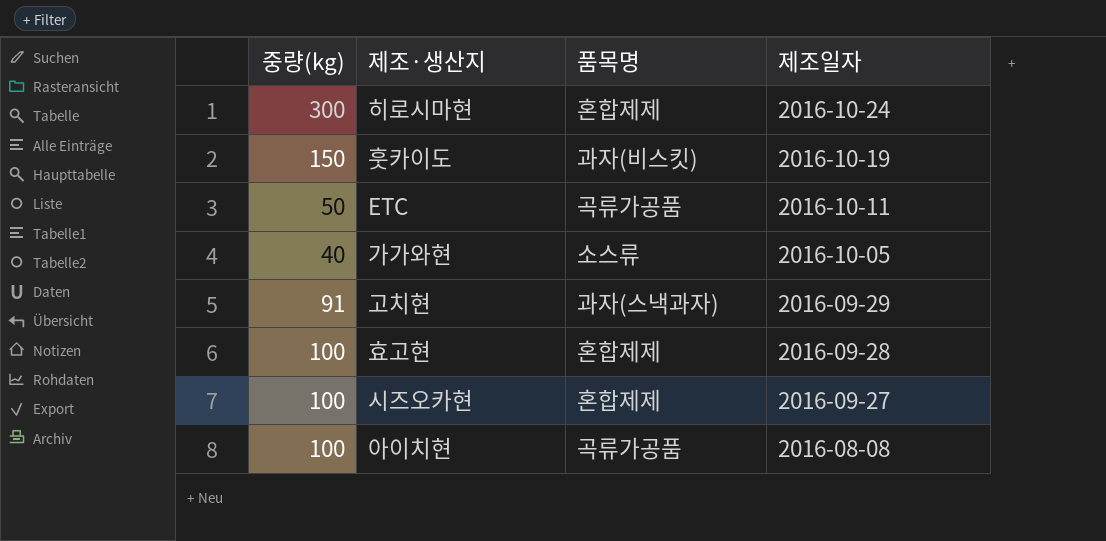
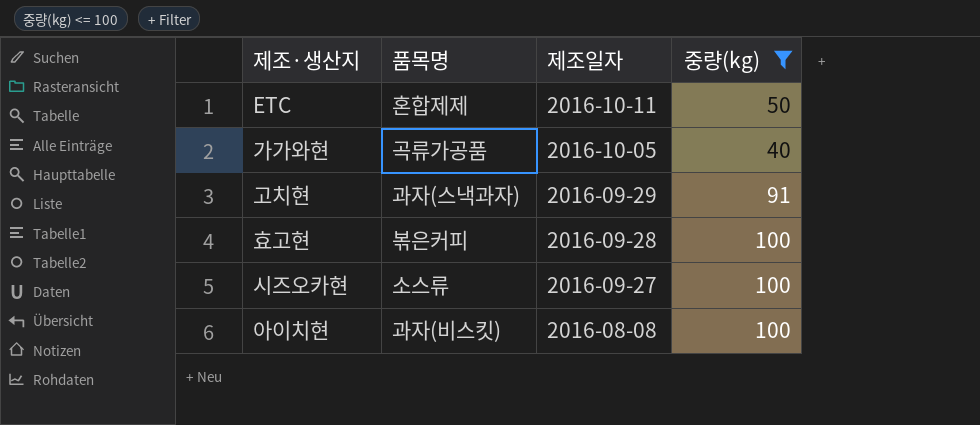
filter: none -> 중량(kg) <= 100
column 중량(kg) | position: 1 -> 4
ETC | 품목명: 곡류가공품 -> 혼합제제
가가와현 | 품목명: 소스류 -> 곡류가공품
효고현 | 품목명: 혼합제제 -> 볶은커피
시즈오카현 | 품목명: 혼합제제 -> 소스류
아이치현 | 품목명: 곡류가공품 -> 과자(비스킷)

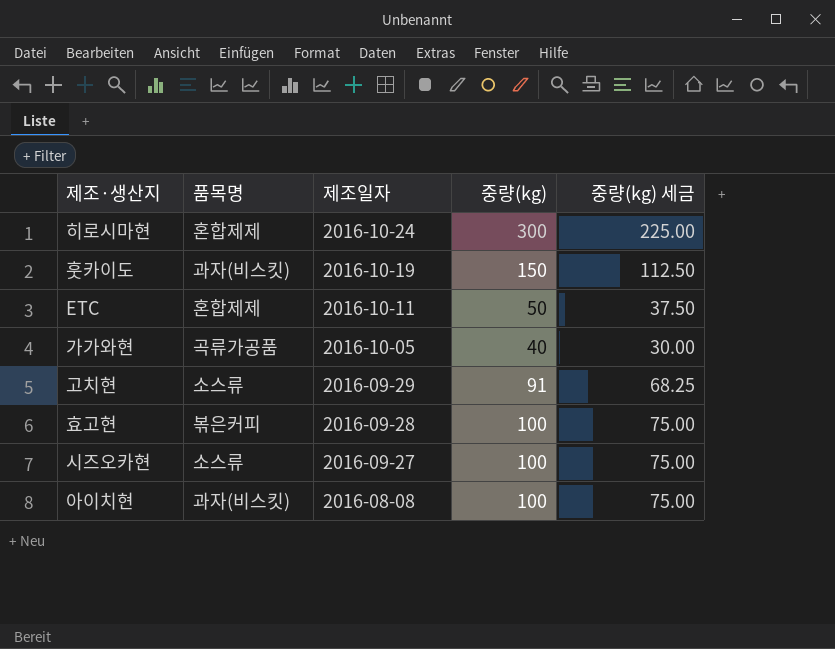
filter: 중량(kg) <= 100 -> none
column 중량(kg) 세금 | formula: none -> [중량(kg)] * 0.75
고치현 | 품목명: 과자(스낵과자) -> 소스류

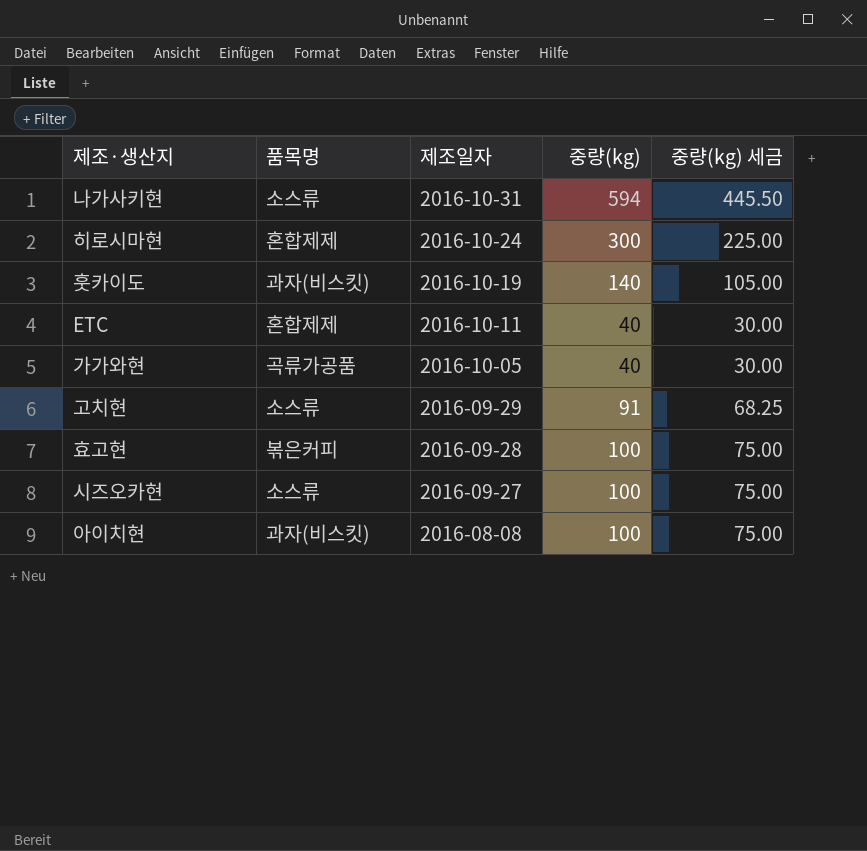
row 나가사키현: none -> 소스류 | 2016-10-31 | 594 | 445.50
훗카이도 | 중량(kg): 150 -> 140
훗카이도 | 중량(kg) 세금: 112.50 -> 105.00
ETC | 중량(kg): 50 -> 40
ETC | 중량(kg) 세금: 37.50 -> 30.00

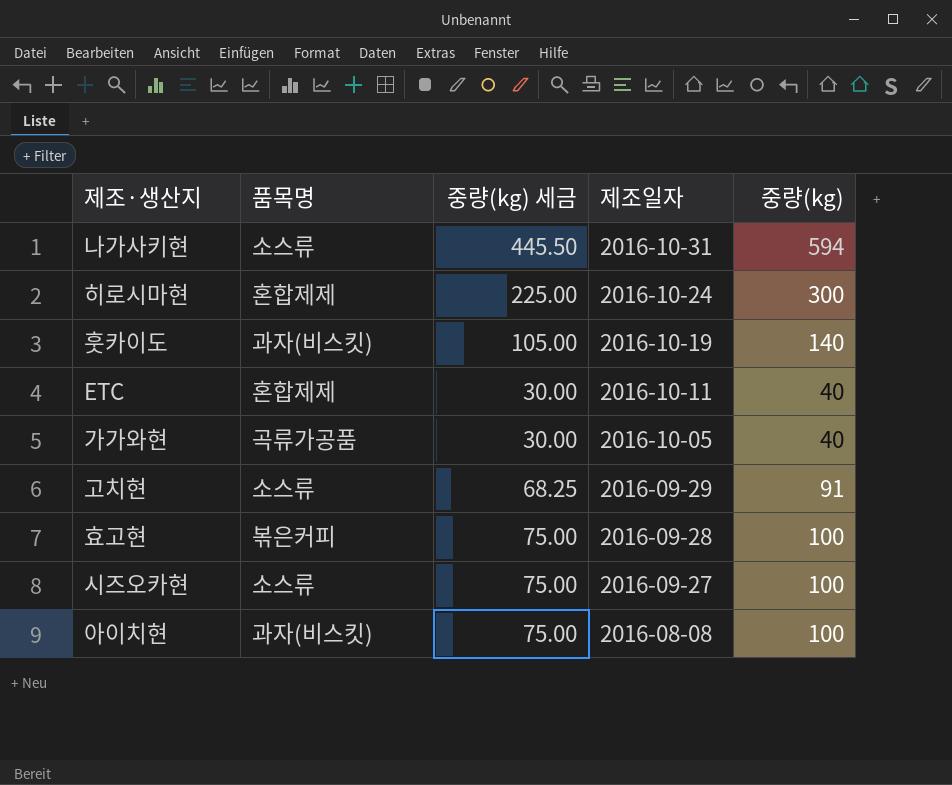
column 중량(kg) 세금 | position: 5 -> 3

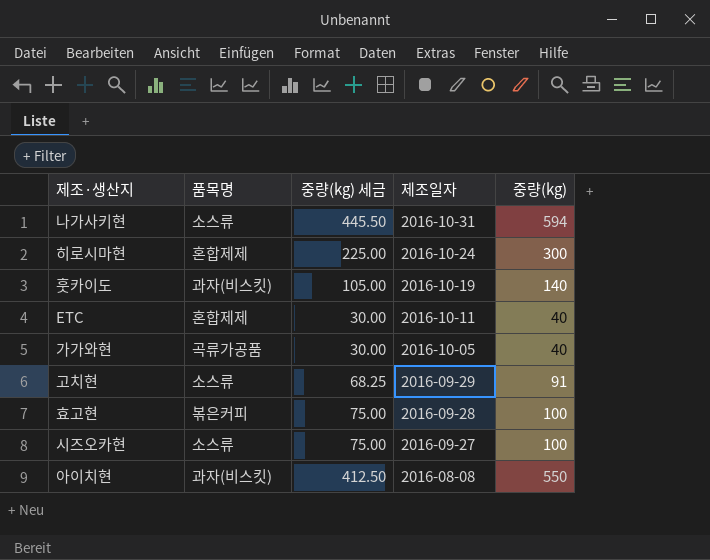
아이치현 | 중량(kg) 세금: 75.00 -> 412.50
아이치현 | 중량(kg): 100 -> 550

